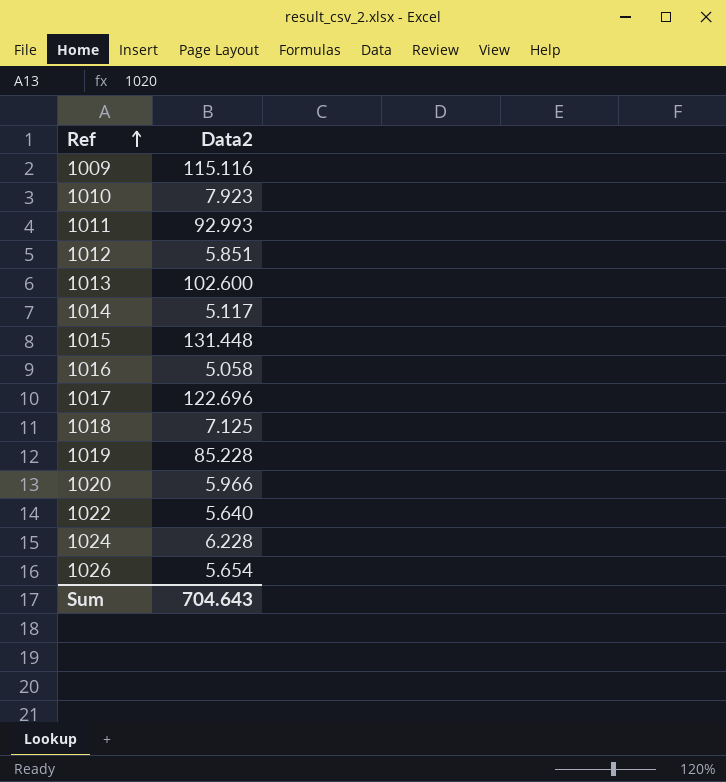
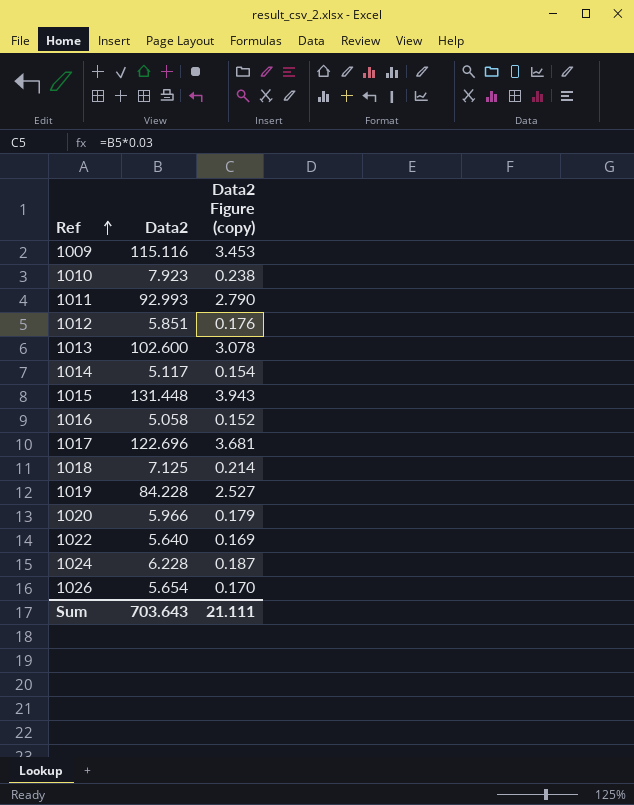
column Data2 Figure (copy) | formula: none -> [Data2] * 0.03
1019 | Data2: 85.228 -> 84.228
Sum | Data2: 704.643 -> 703.643

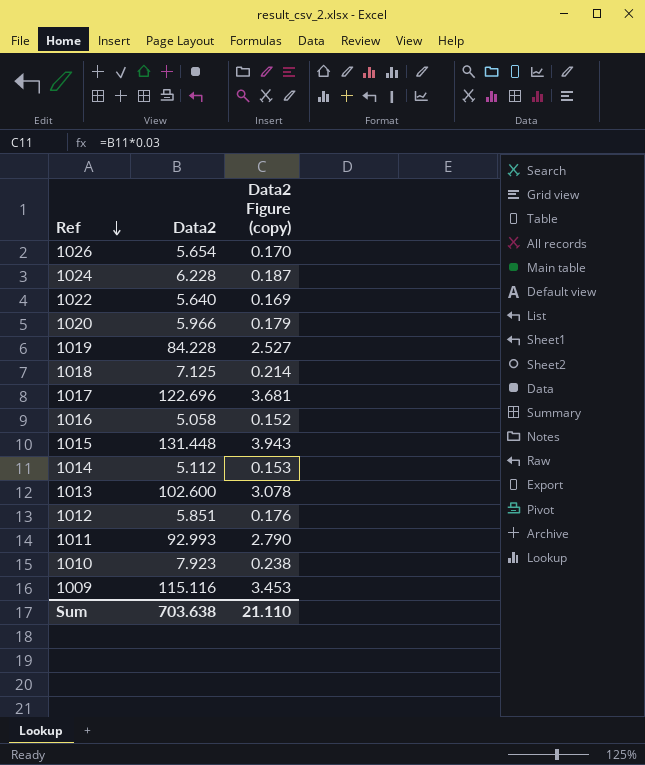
row order: Ref ascending -> Ref descending
1014 | Data2: 5.117 -> 5.112
1014 | Data2 Figure (copy): 0.154 -> 0.153
Sum | Data2: 703.643 -> 703.638
Sum | Data2 Figure (copy): 21.111 -> 21.110

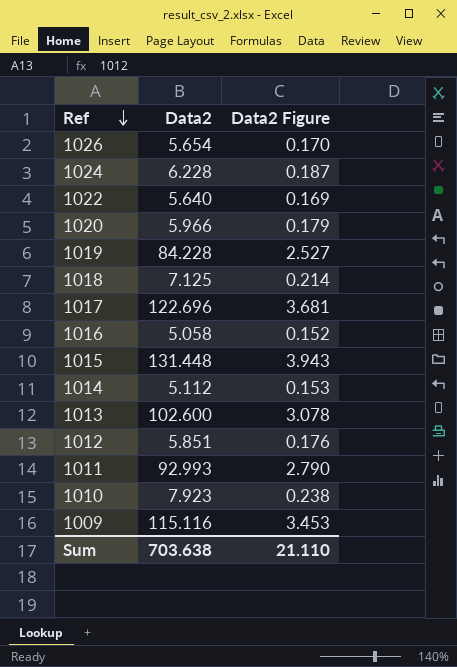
column name: Data2 Figure (copy) -> Data2 Figure

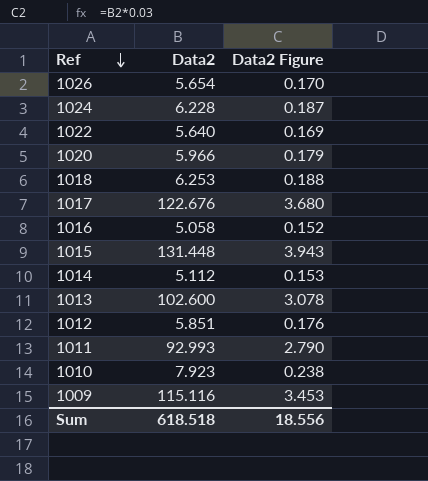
row 1019: 84.228 | 2.527 -> none
1018 | Data2: 7.125 -> 6.253
1018 | Data2 Figure: 0.214 -> 0.188
1017 | Data2: 122.696 -> 122.676
1017 | Data2 Figure: 3.681 -> 3.680
Sum | Data2: 703.638 -> 618.518
Sum | Data2 Figure: 21.110 -> 18.556

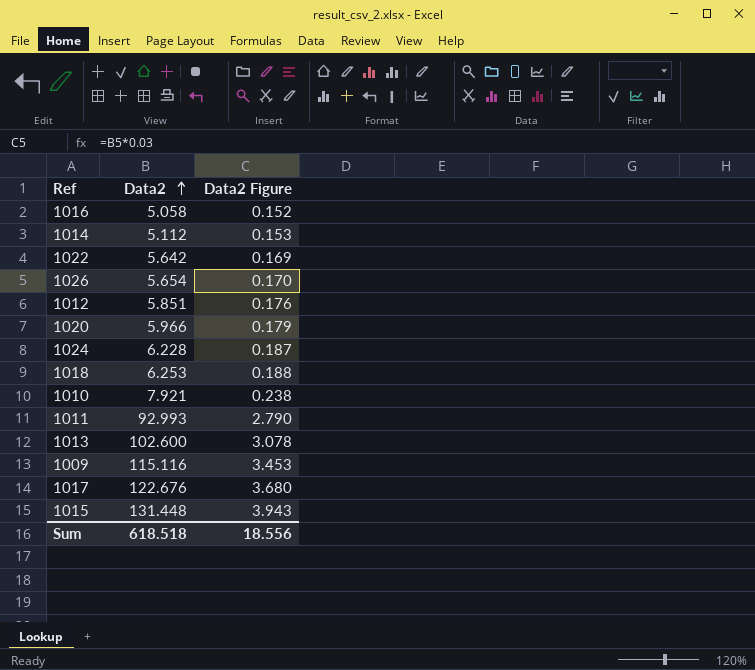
row order: Ref descending -> Data2 ascending
1022 | Data2: 5.640 -> 5.642
1010 | Data2: 7.923 -> 7.921

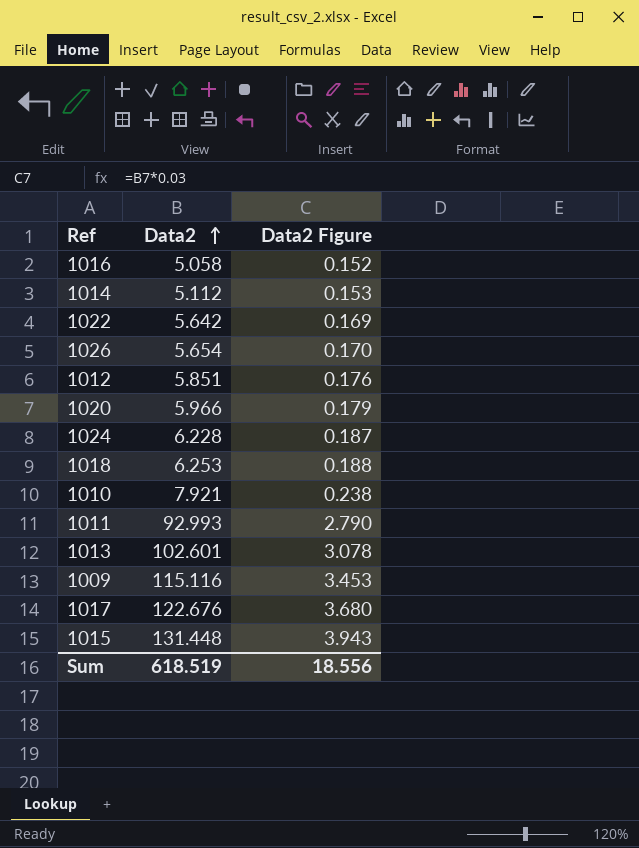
1013 | Data2: 102.600 -> 102.601
Sum | Data2: 618.518 -> 618.519

